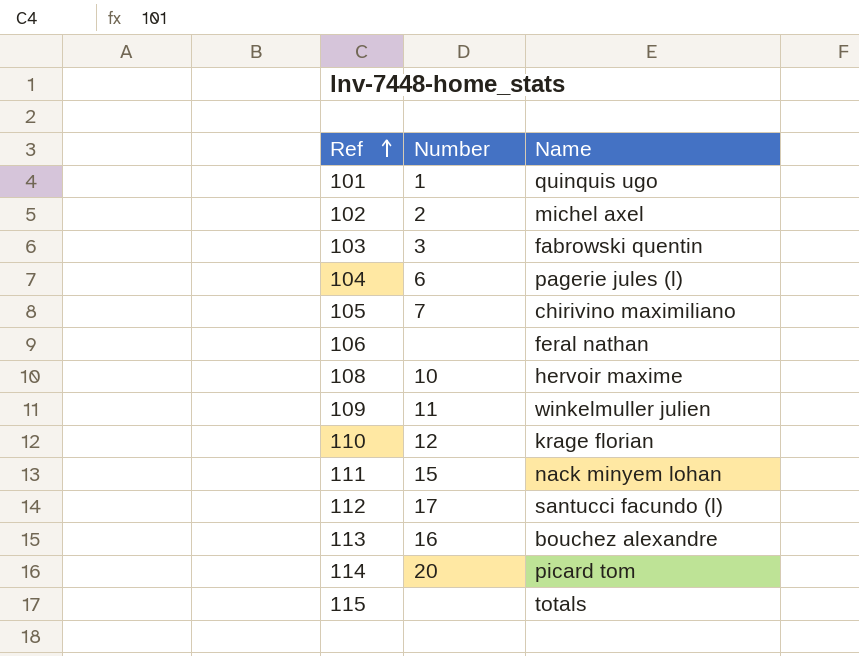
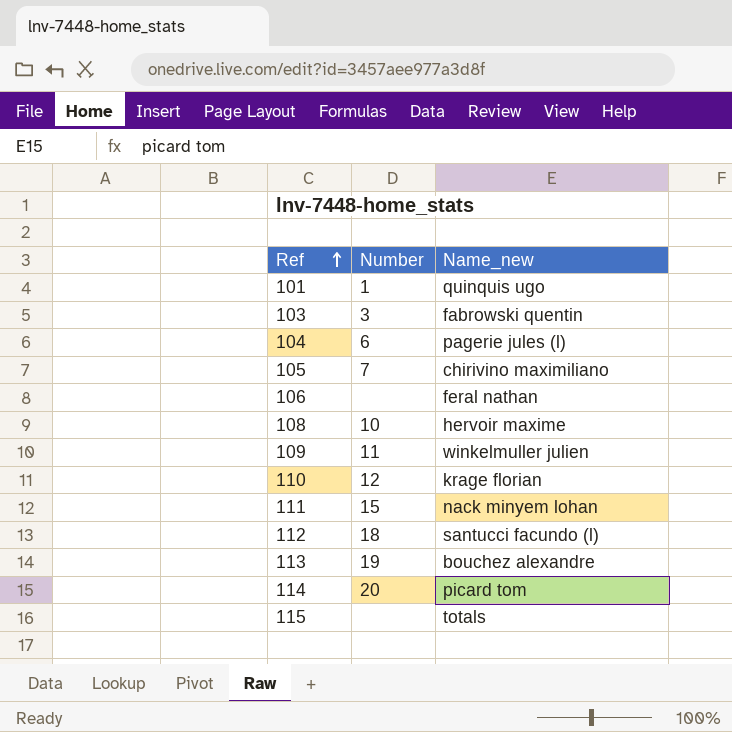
column name: Name -> Name_new
row 102: 2 | michel axel -> none
112 | Number: 17 -> 18
113 | Number: 16 -> 19

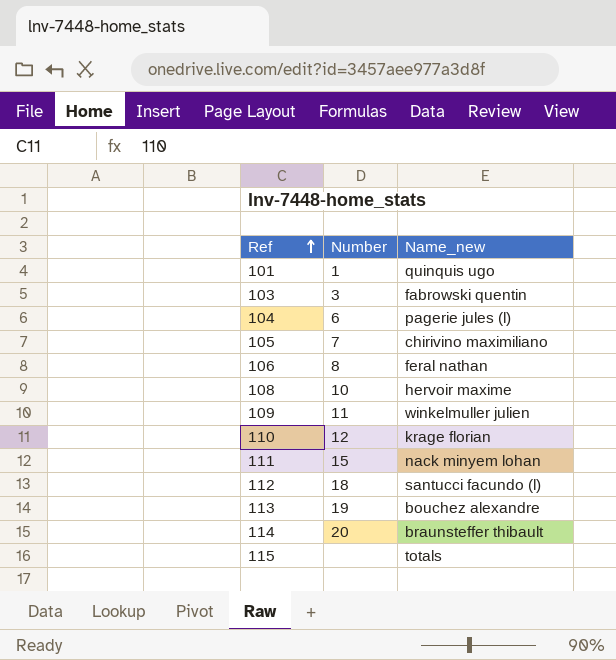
106 | Number: none -> 8
114 | Name_new: picard tom -> braunsteffer thibault

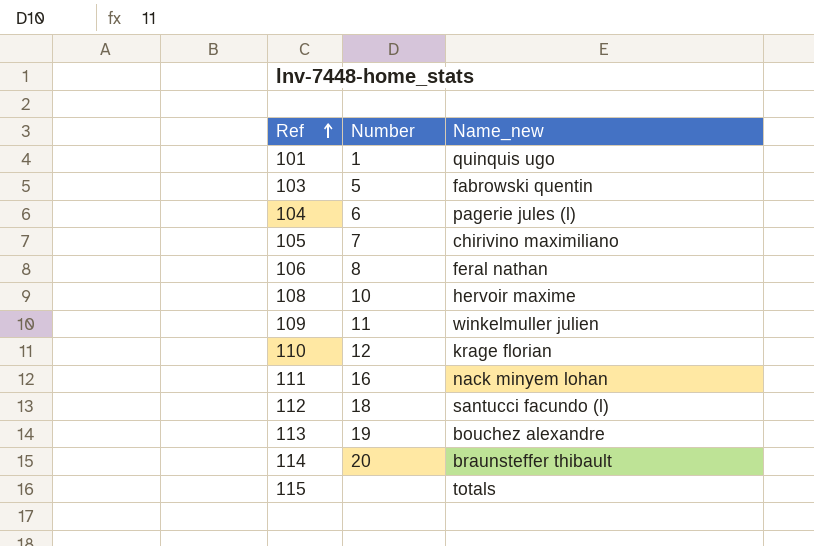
103 | Number: 3 -> 5
111 | Number: 15 -> 16

